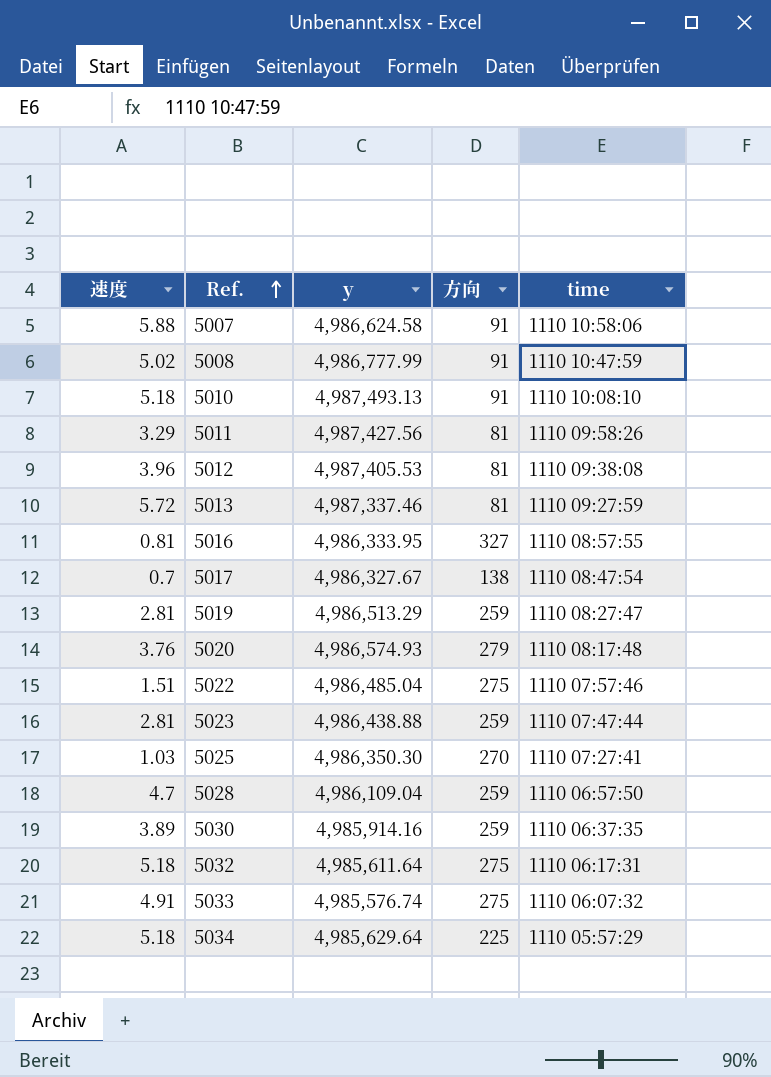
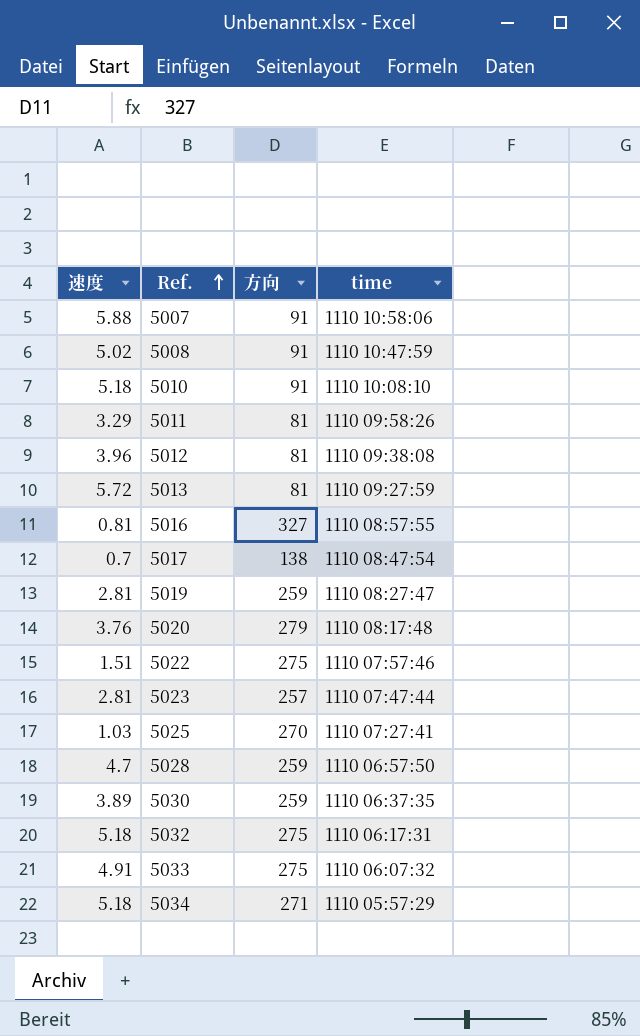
column y | position: 3 -> none
5023 | 方向: 259 -> 257
5034 | 方向: 225 -> 271

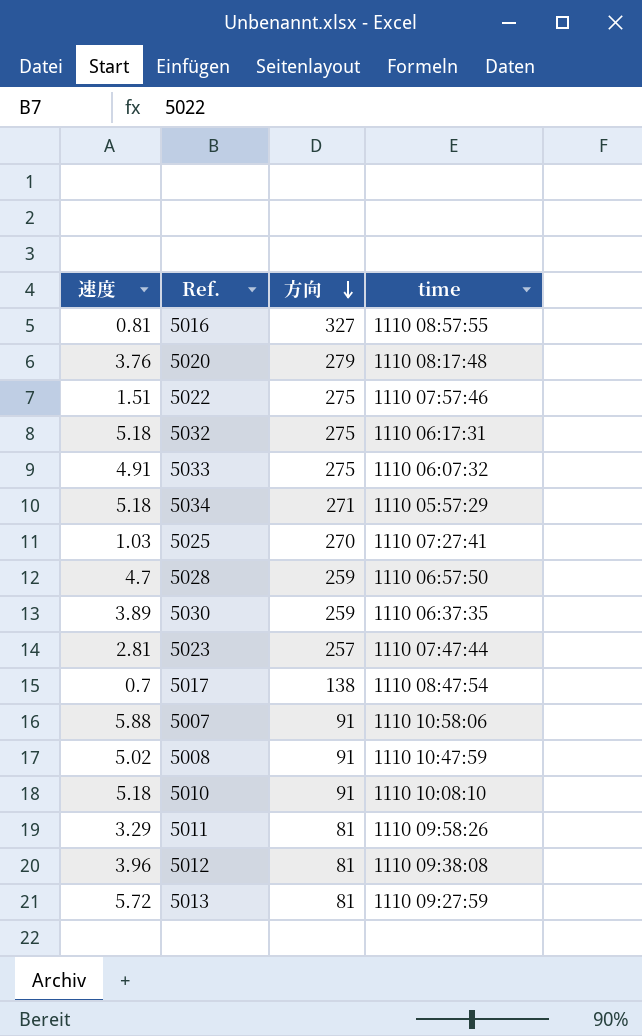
row order: Ref. ascending -> 方向 descending
row 5019: 2.81 | 259 | 1110 08:27:47 -> none

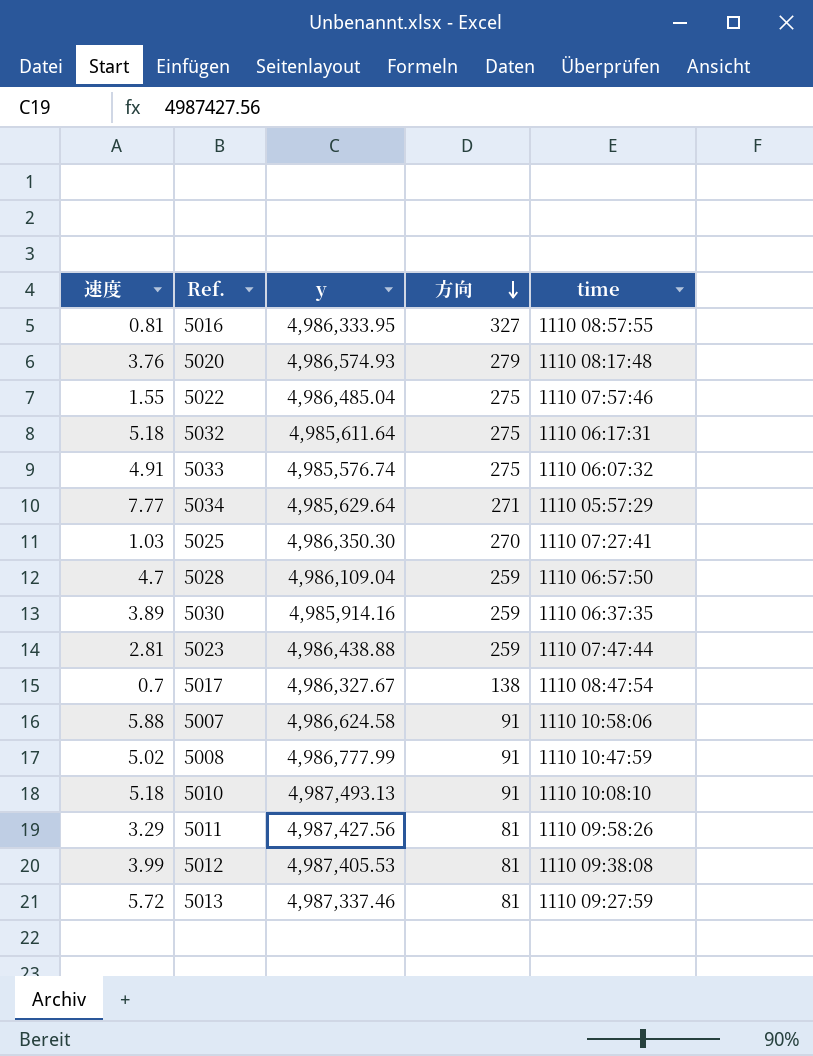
column y | position: none -> 3
5022 | 速度: 1.51 -> 1.55
5034 | 速度: 5.18 -> 7.77
5023 | 方向: 257 -> 259
5012 | 速度: 3.96 -> 3.99

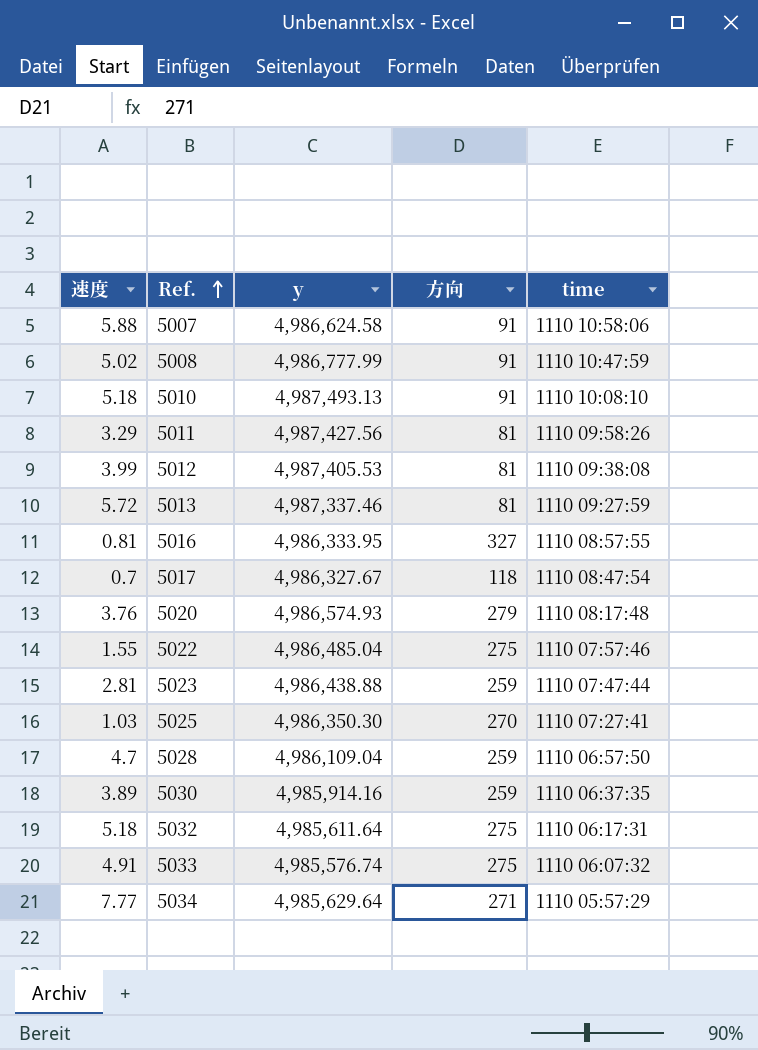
row order: 方向 descending -> Ref. ascending
5017 | 方向: 138 -> 118

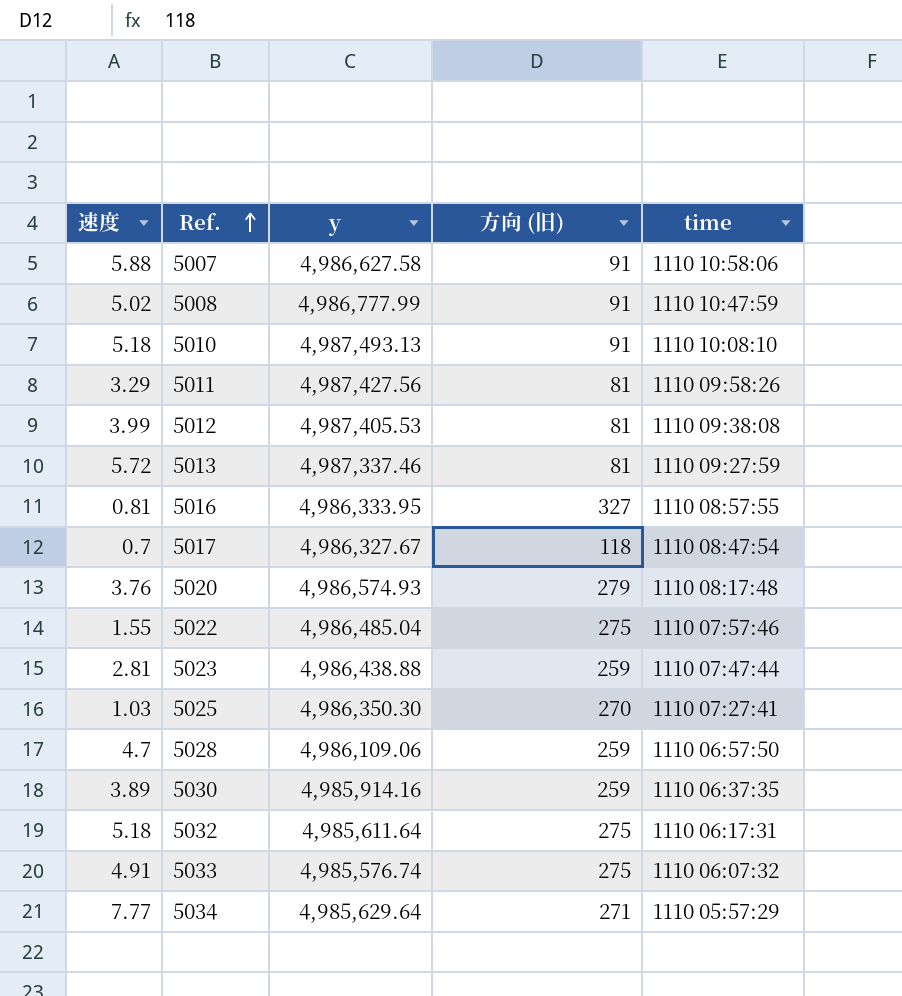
column name: 方向 -> 方向 (旧)
5007 | y: 4,986,624.58 -> 4,986,627.58
5028 | y: 4,986,109.04 -> 4,986,109.06

